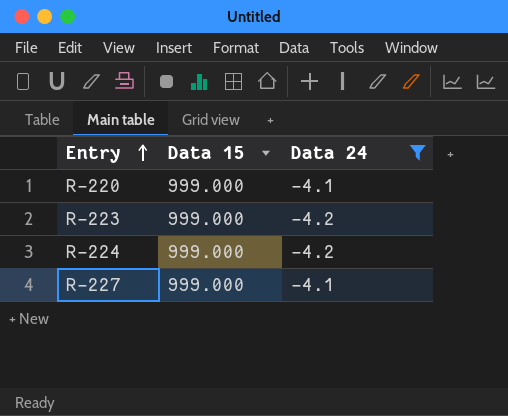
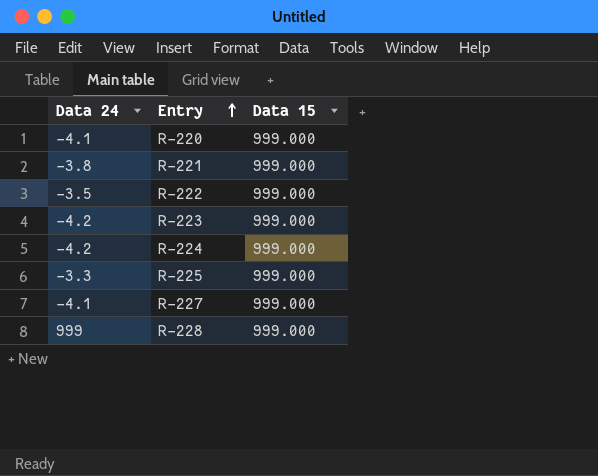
filter: Data 24 <= -4.1 -> none
column Data 24 | position: 3 -> 1

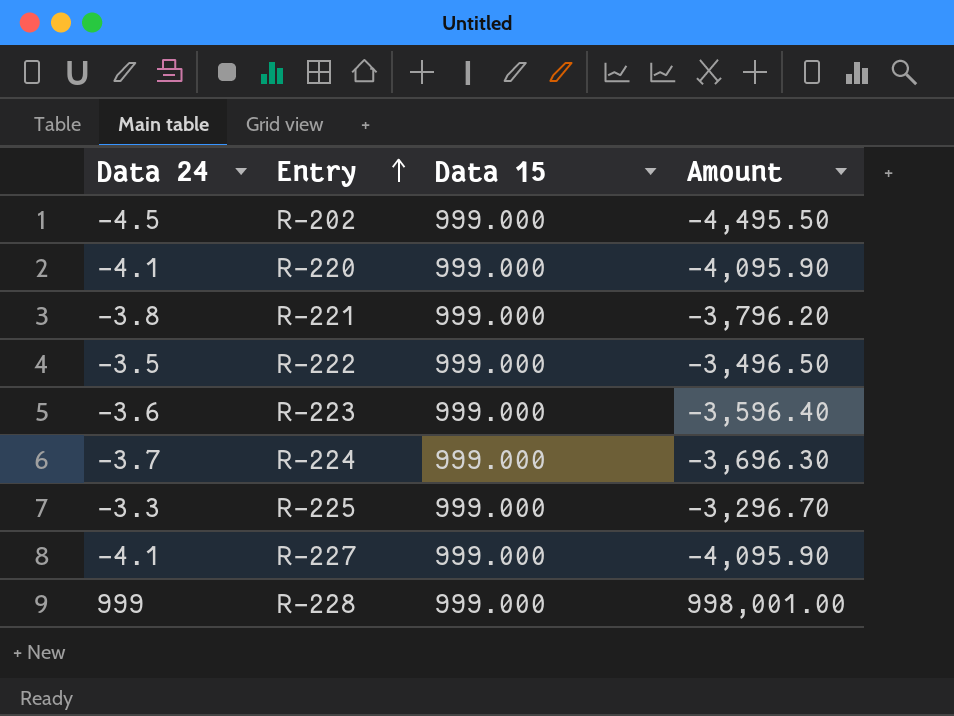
column Amount | formula: none -> [Data 24] * [Data 15]
row R-202: none -> -4.5 | 999.000 | -4,495.50
R-223 | Data 24: -4.2 -> -3.6
R-224 | Data 24: -4.2 -> -3.7

